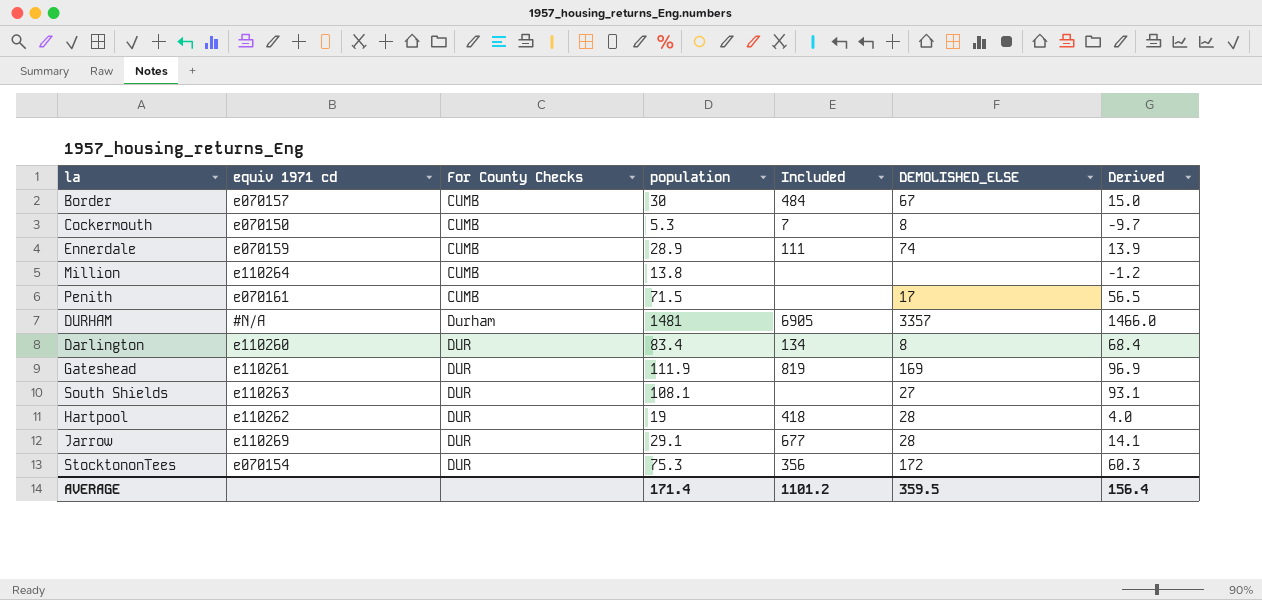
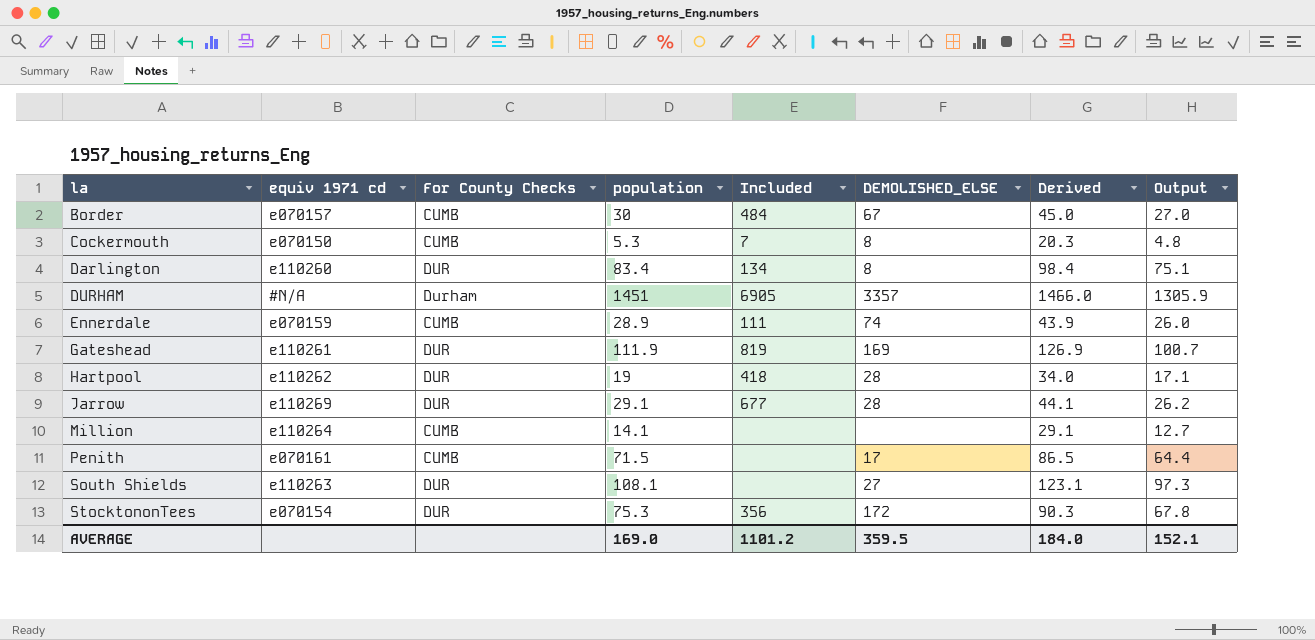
row order: none -> la ascending
column Derived | formula: [population] - 15 -> [population] + 15
column Output | formula: none -> [population] * 0.9
DURHAM | population: 1481 -> 1451
Million | population: 13.8 -> 14.1
AVERAGE | population: 171.4 -> 169.0
AVERAGE | Derived: 156.4 -> 184.0

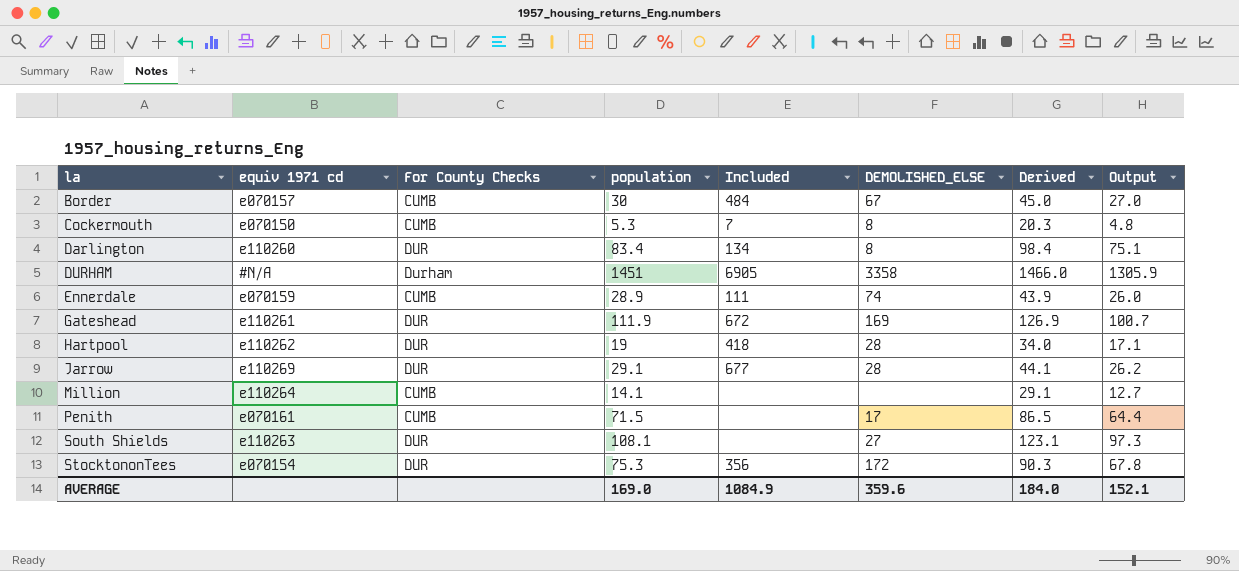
DURHAM | DEMOLISHED_ELSE: 3357 -> 3358
Gateshead | Included: 819 -> 672
AVERAGE | Included: 1101.2 -> 1084.9
AVERAGE | DEMOLISHED_ELSE: 359.5 -> 359.6

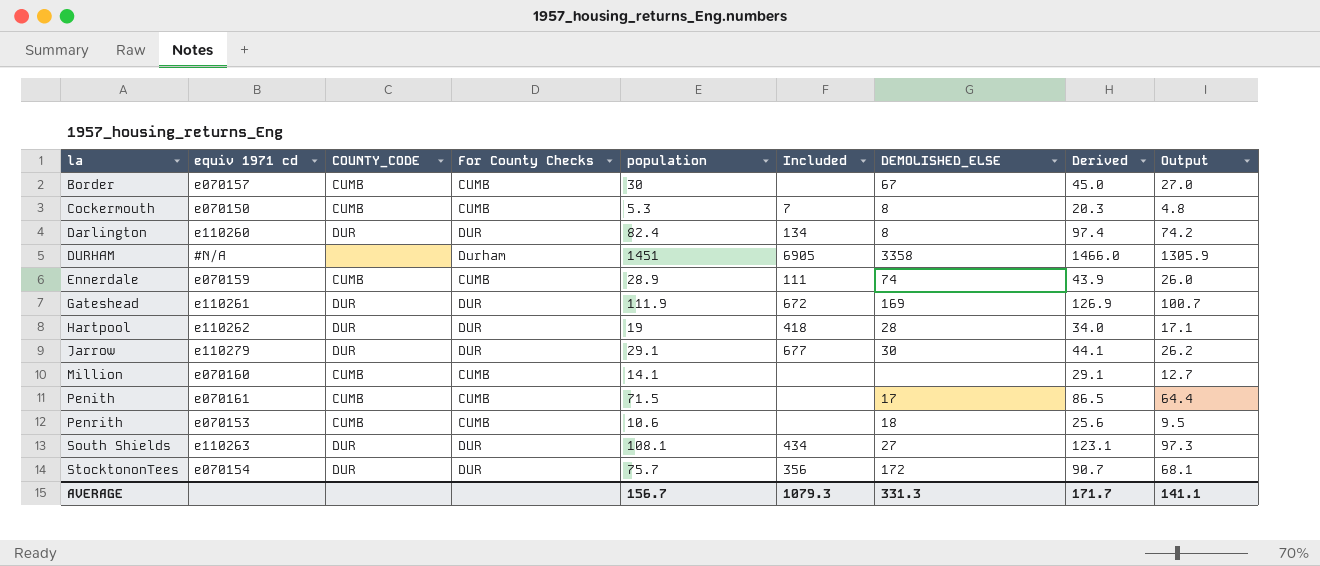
column COUNTY_CODE | position: none -> 3
Border | Included: 484 -> none
Darlington | population: 83.4 -> 82.4
Darlington | Derived: 98.4 -> 97.4
Darlington | Output: 75.1 -> 74.2
Jarrow | equiv 1971 cd: e110269 -> e110279
Jarrow | DEMOLISHED_ELSE: 28 -> 30
Million | equiv 1971 cd: e110264 -> e070160
row Penrith: none -> e070153 | CUMB | CUMB | 10.6 | none | 18 | 25.6 | 9.5
South Shields | Included: none -> 434
StocktononTees | population: 75.3 -> 75.7
StocktononTees | Derived: 90.3 -> 90.7
StocktononTees | Output: 67.8 -> 68.1
AVERAGE | population: 169.0 -> 156.7
AVERAGE | Included: 1084.9 -> 1079.3
AVERAGE | DEMOLISHED_ELSE: 359.6 -> 331.3
AVERAGE | Derived: 184.0 -> 171.7
AVERAGE | Output: 152.1 -> 141.1

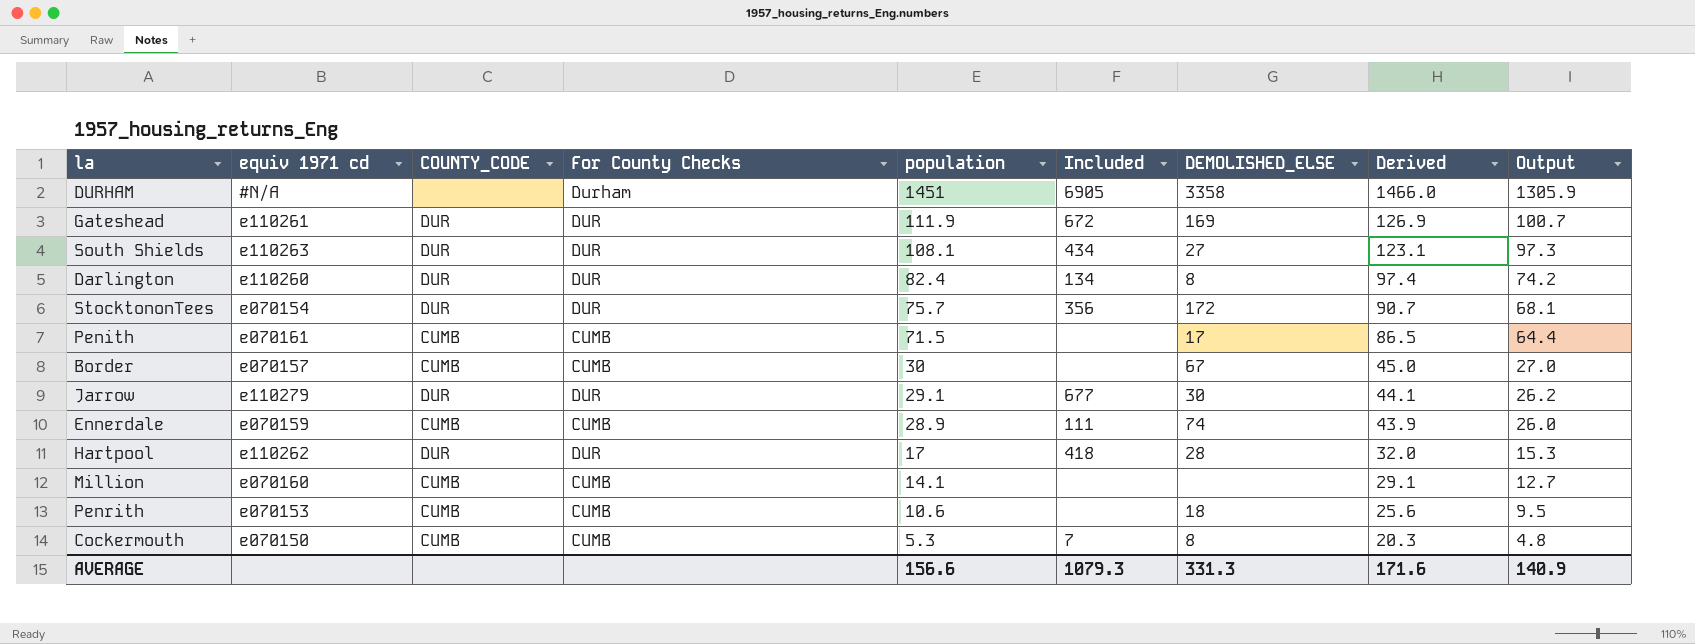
row order: la ascending -> population descending
Hartpool | population: 19 -> 17
Hartpool | Derived: 34.0 -> 32.0
Hartpool | Output: 17.1 -> 15.3
AVERAGE | population: 156.7 -> 156.6
AVERAGE | Derived: 171.7 -> 171.6
AVERAGE | Output: 141.1 -> 140.9

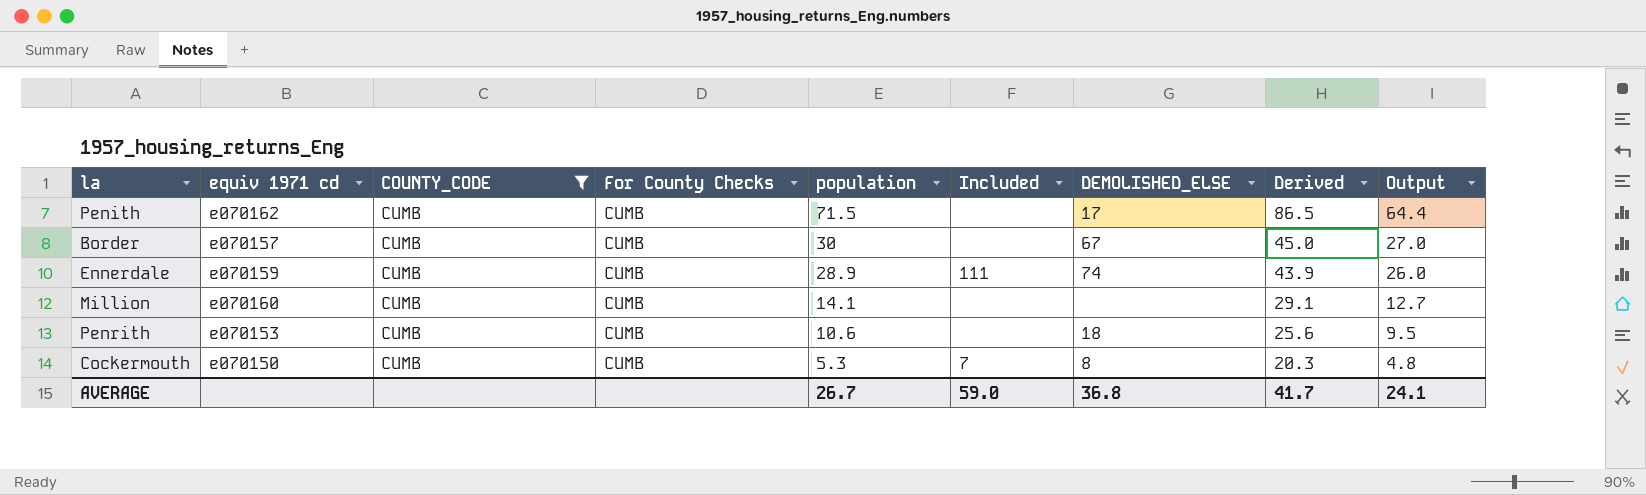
filter: none -> COUNTY_CODE = CUMB
Penith | equiv 1971 cd: e070161 -> e070162
AVERAGE | population: 156.6 -> 26.7
AVERAGE | Included: 1079.3 -> 59.0
AVERAGE | DEMOLISHED_ELSE: 331.3 -> 36.8
AVERAGE | Derived: 171.6 -> 41.7
AVERAGE | Output: 140.9 -> 24.1

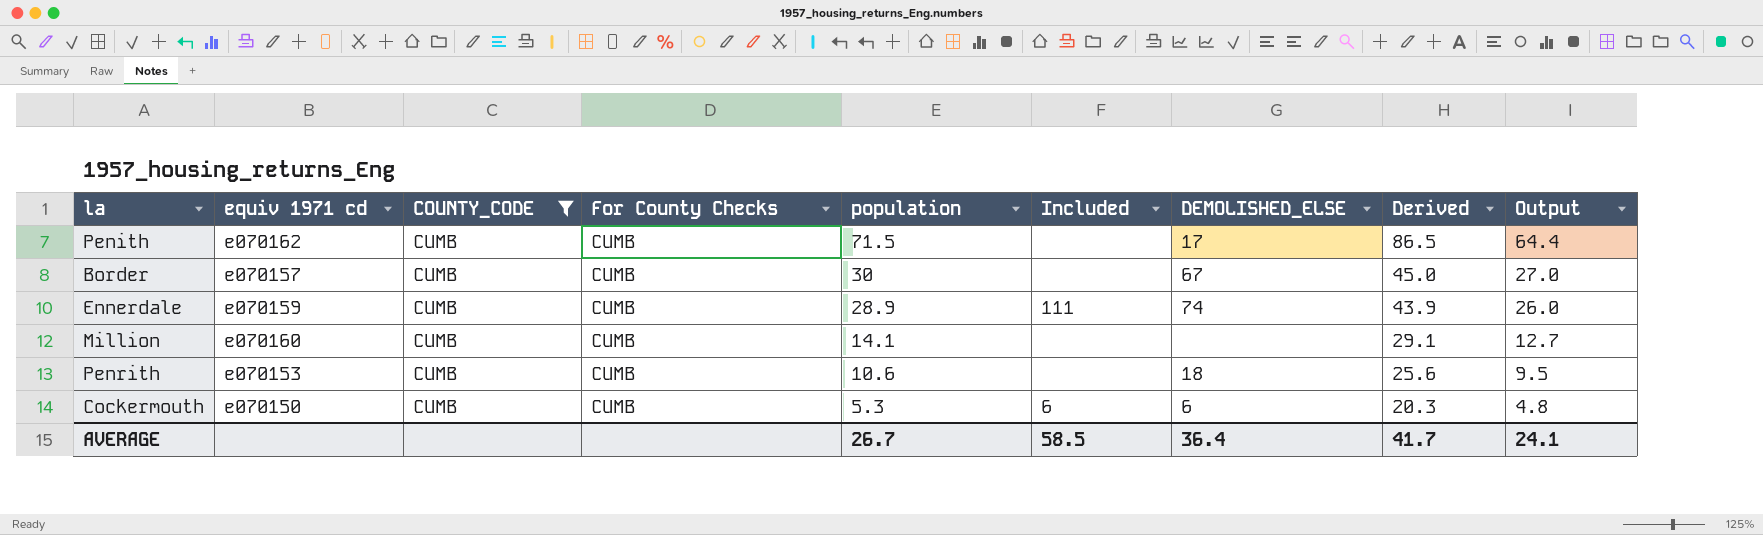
Cockermouth | Included: 7 -> 6
Cockermouth | DEMOLISHED_ELSE: 8 -> 6
AVERAGE | Included: 59.0 -> 58.5
AVERAGE | DEMOLISHED_ELSE: 36.8 -> 36.4

